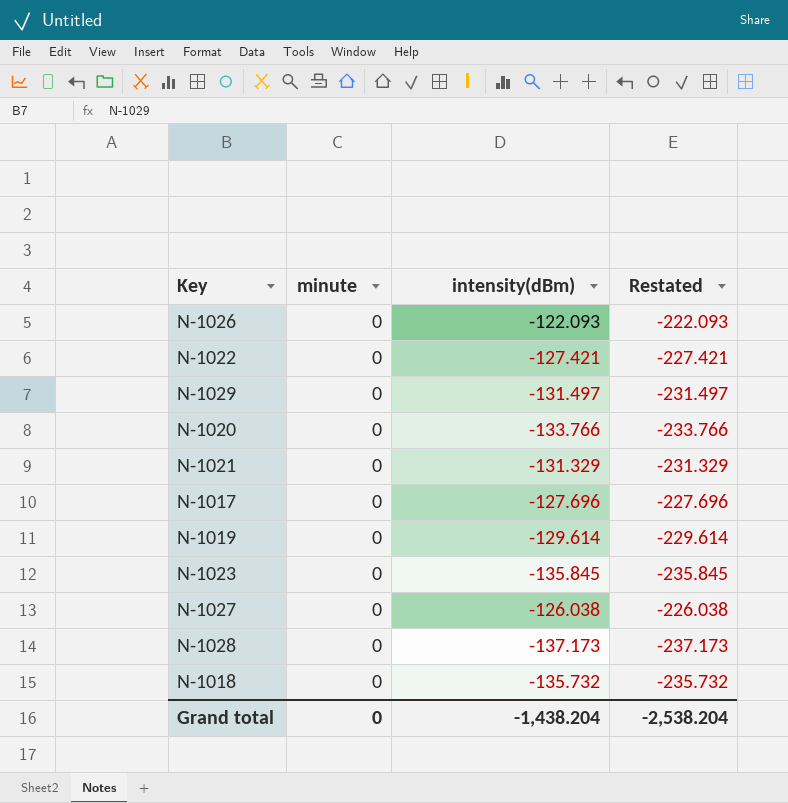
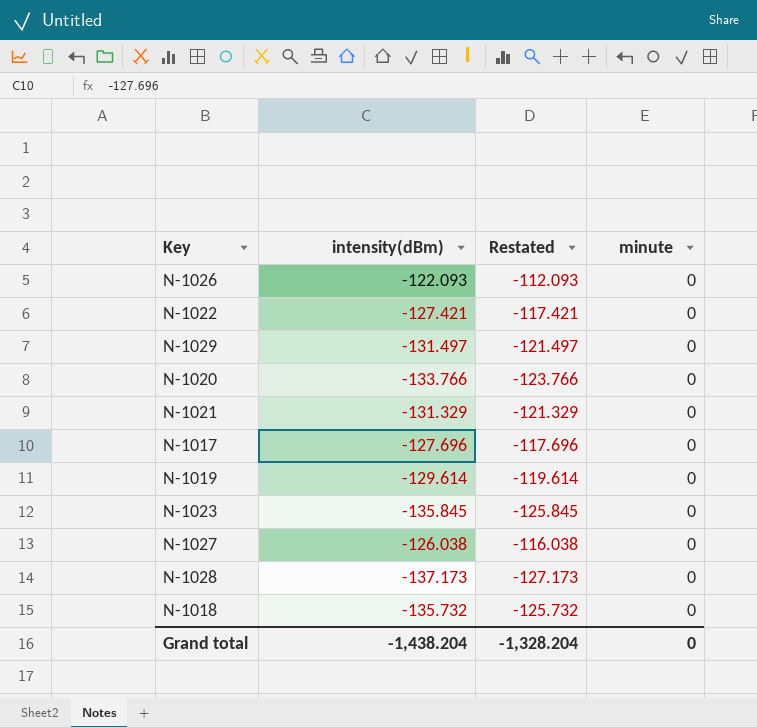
column Restated | formula: [intensity(dBm)] - 100 -> [intensity(dBm)] + 10
column minute | position: 2 -> 4
Grand total | Restated: -2,538.204 -> -1,328.204

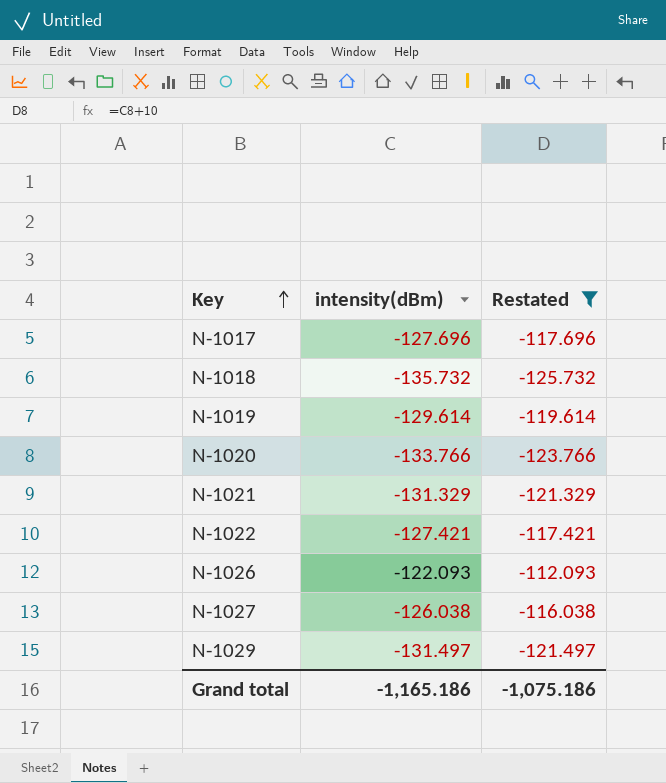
filter: none -> Restated >= -125.732
row order: none -> Key ascending
column minute | position: 4 -> none
Grand total | intensity(dBm): -1,438.204 -> -1,165.186
Grand total | Restated: -1,328.204 -> -1,075.186

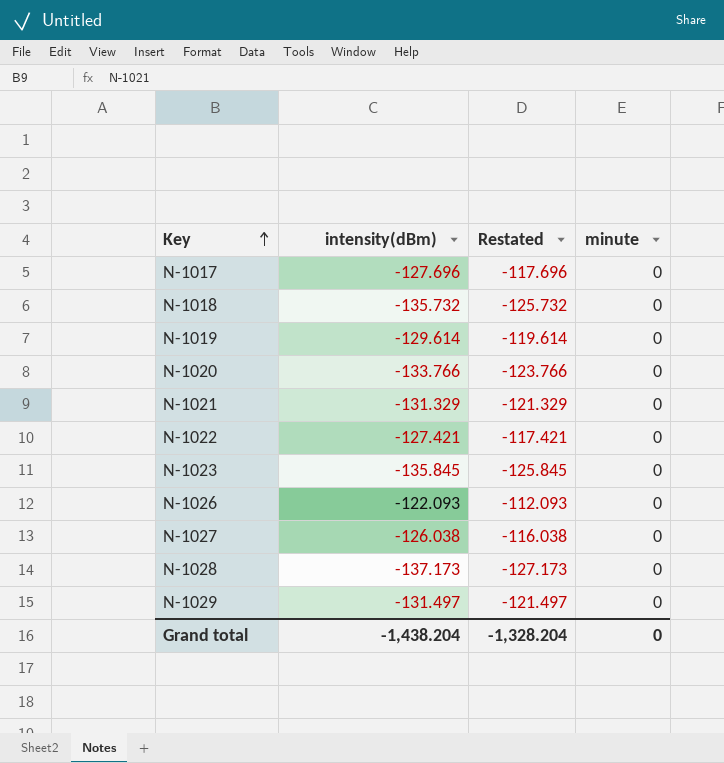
filter: Restated >= -125.732 -> none
column minute | position: none -> 4
Grand total | intensity(dBm): -1,165.186 -> -1,438.204
Grand total | Restated: -1,075.186 -> -1,328.204

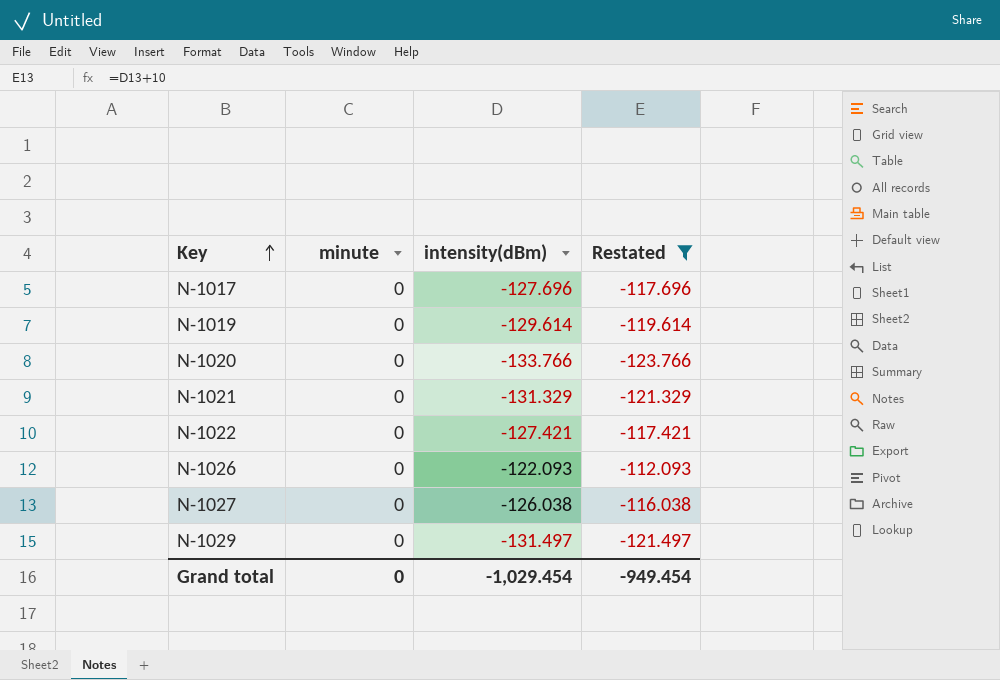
filter: none -> Restated >= -123.766
column minute | position: 4 -> 2
Grand total | intensity(dBm): -1,438.204 -> -1,029.454
Grand total | Restated: -1,328.204 -> -949.454

